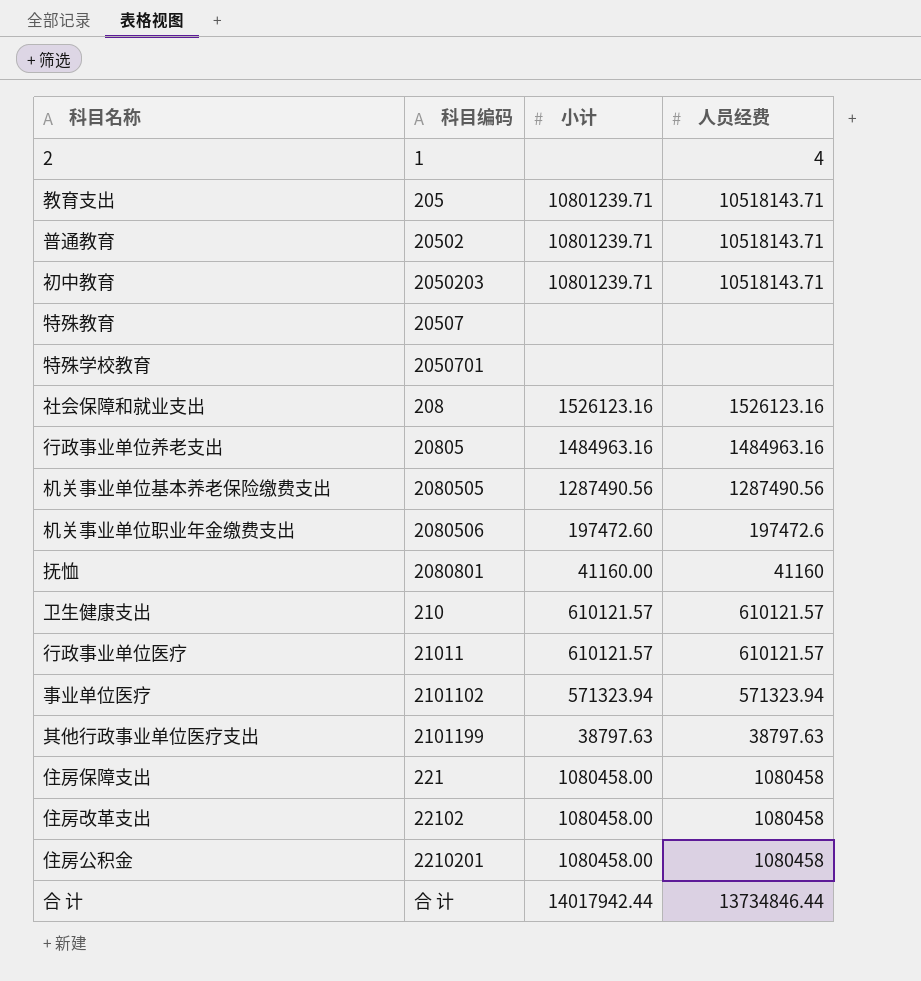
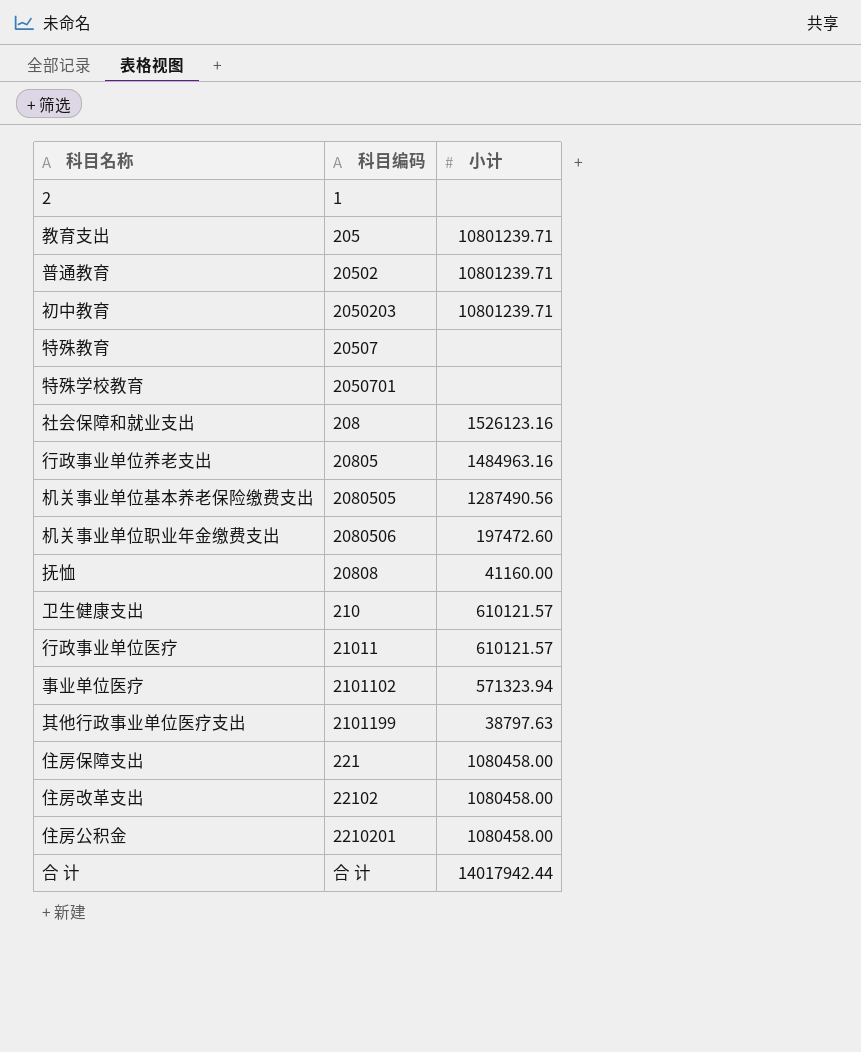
column 人员经费 | position: 4 -> none
抚恤 | 科目编码: 2080801 -> 20808

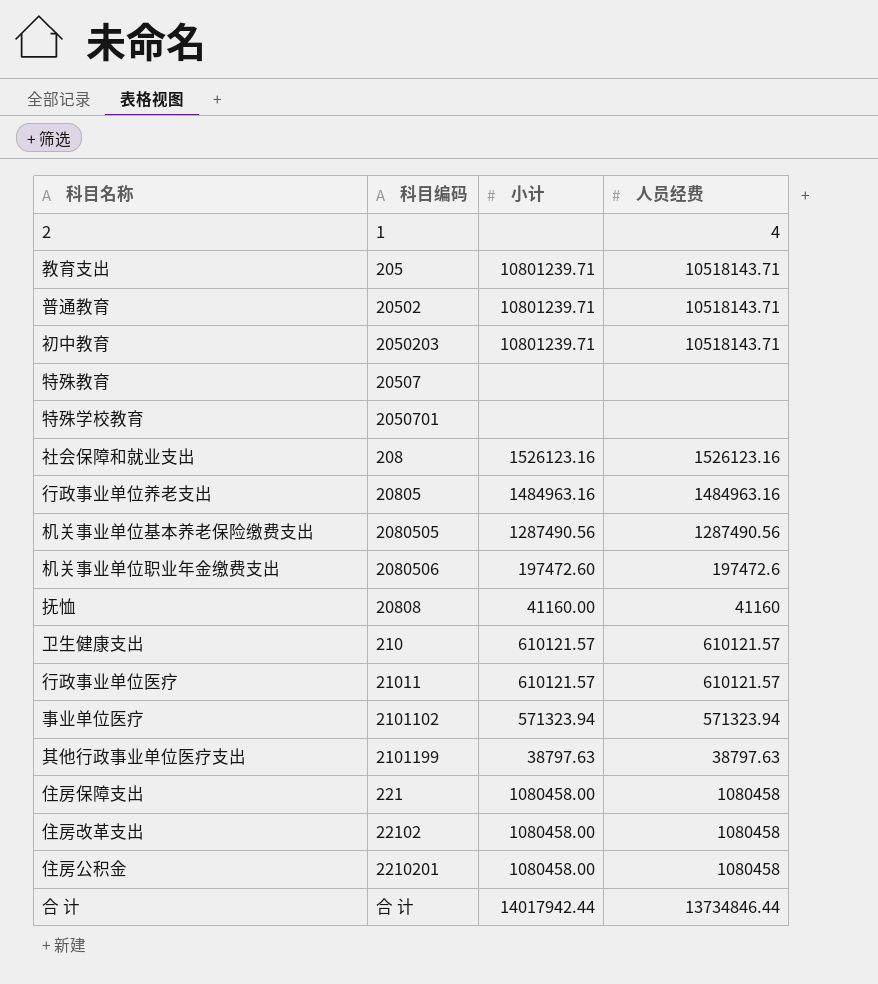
column 人员经费 | position: none -> 4

